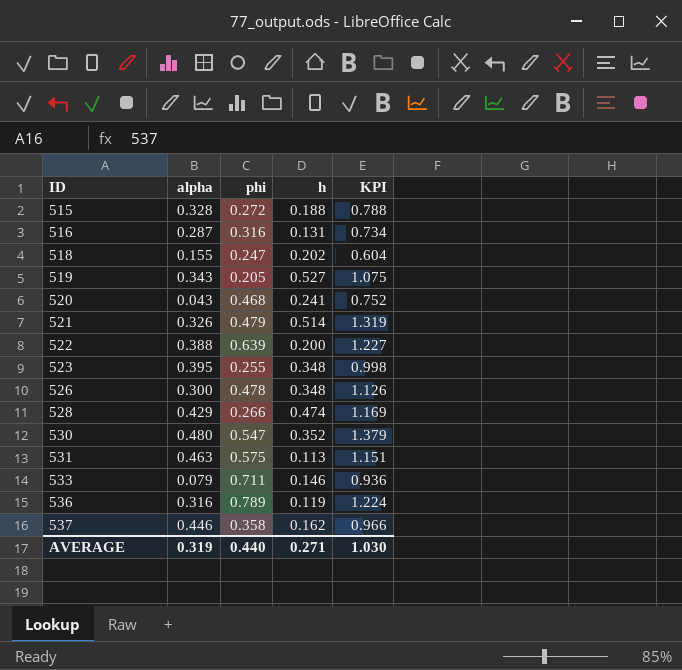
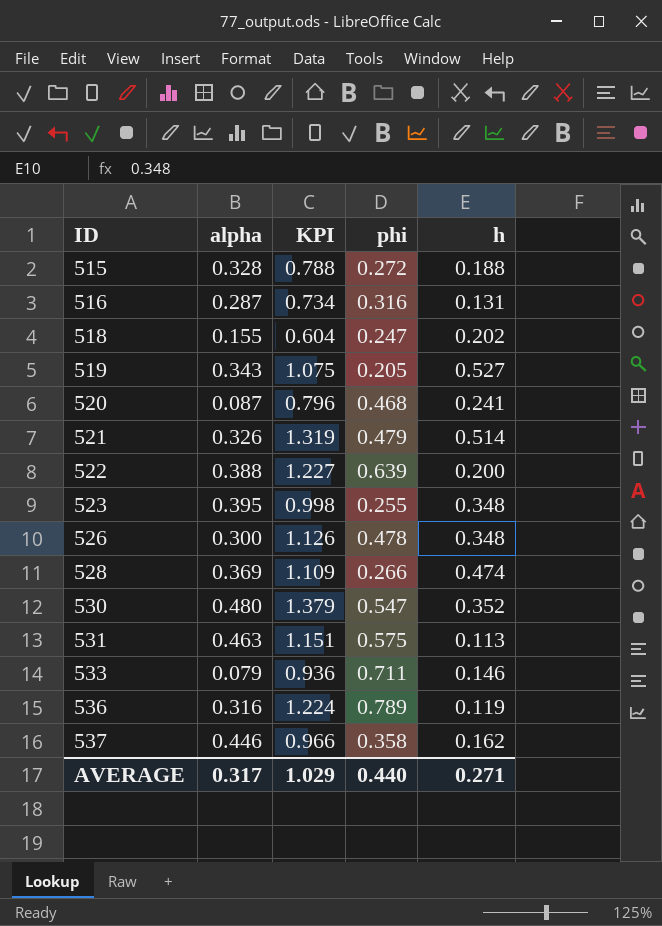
column KPI | position: 5 -> 3
520 | alpha: 0.043 -> 0.087
520 | KPI: 0.752 -> 0.796
528 | alpha: 0.429 -> 0.369
528 | KPI: 1.169 -> 1.109
AVERAGE | alpha: 0.319 -> 0.317
AVERAGE | KPI: 1.030 -> 1.029

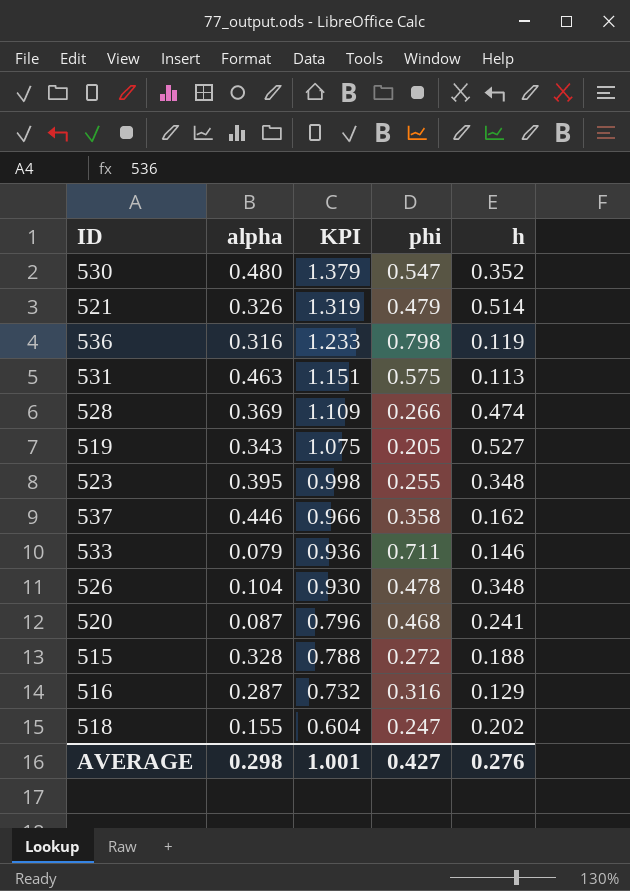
row order: ID ascending -> KPI descending
row 522: 0.388 | 1.227 | 0.639 | 0.200 -> none
536 | KPI: 1.224 -> 1.233
536 | phi: 0.789 -> 0.798
526 | alpha: 0.300 -> 0.104
526 | KPI: 1.126 -> 0.930
516 | KPI: 0.734 -> 0.732
516 | h: 0.131 -> 0.129
AVERAGE | alpha: 0.317 -> 0.298
AVERAGE | KPI: 1.029 -> 1.001
AVERAGE | phi: 0.440 -> 0.427
AVERAGE | h: 0.271 -> 0.276

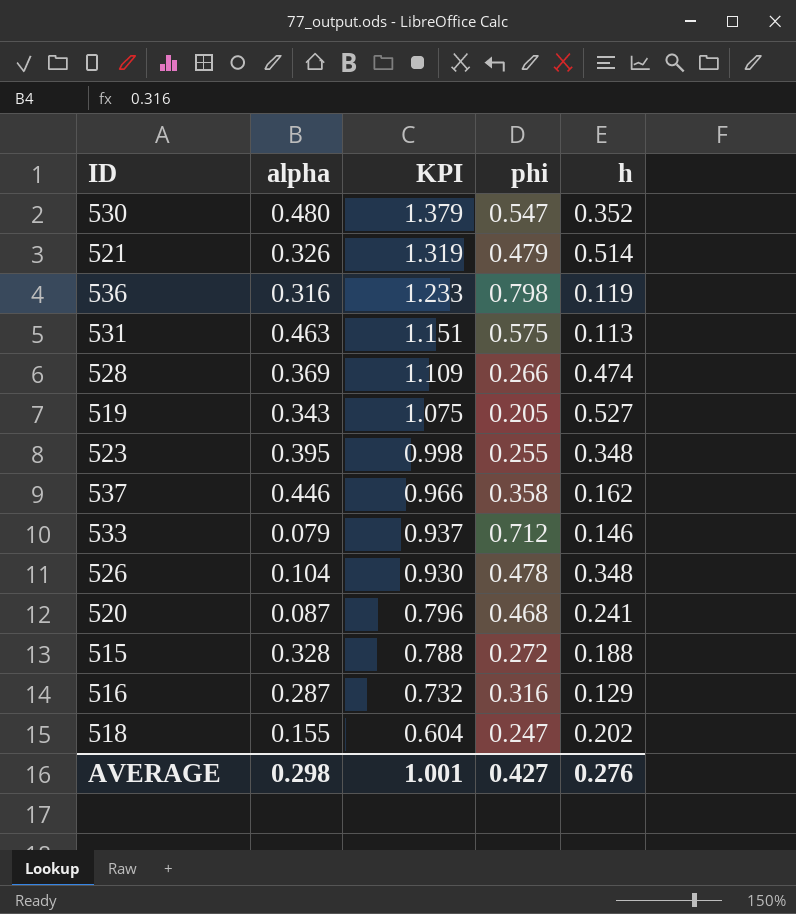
533 | KPI: 0.936 -> 0.937
533 | phi: 0.711 -> 0.712

